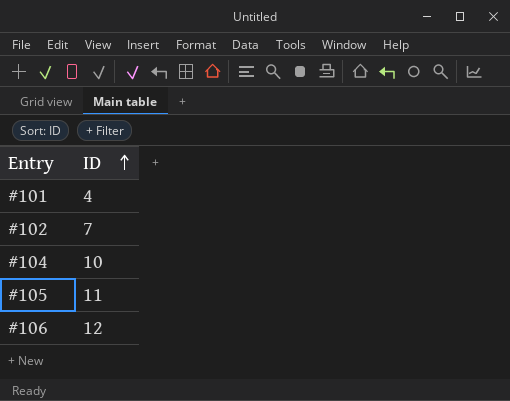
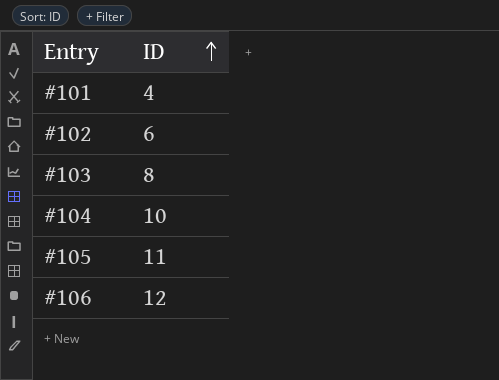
#102 | ID: 7 -> 6
row #103: none -> 8

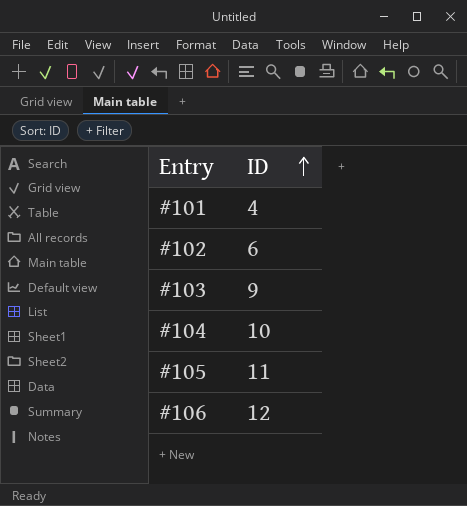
#103 | ID: 8 -> 9

